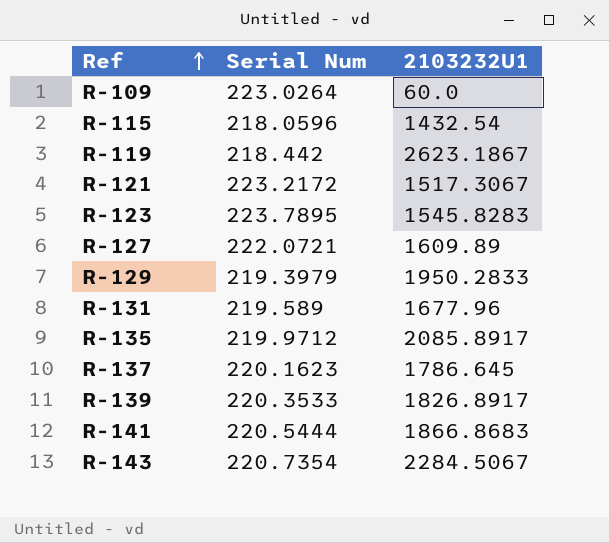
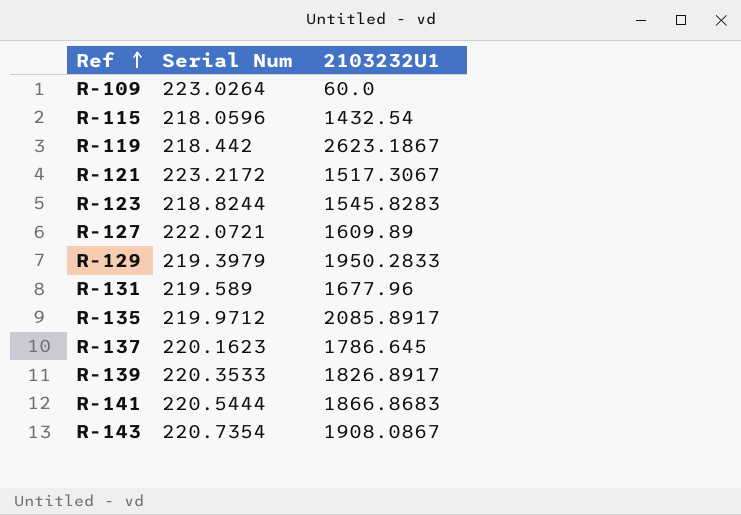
R-123 | Serial Num: 223.7895 -> 218.8244
R-143 | 2103232U1: 2284.5067 -> 1908.0867

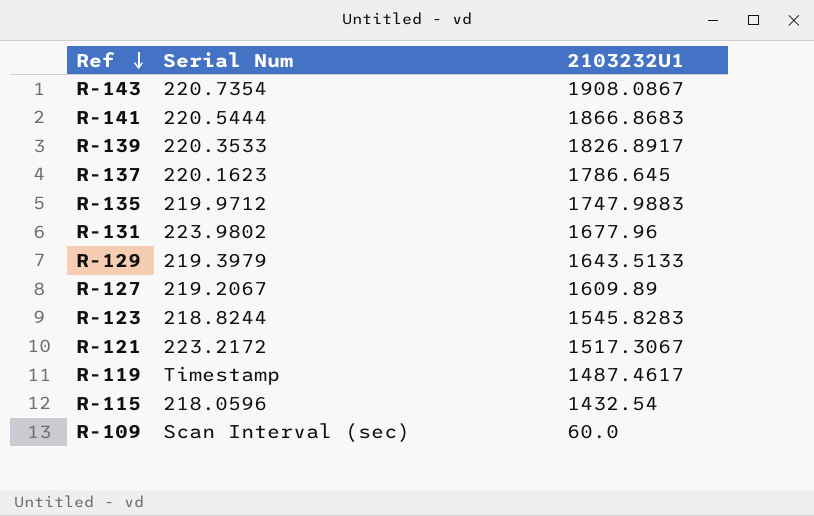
row order: Ref ascending -> Ref descending
R-135 | 2103232U1: 2085.8917 -> 1747.9883
R-131 | Serial Num: 219.589 -> 223.9802
R-129 | 2103232U1: 1950.2833 -> 1643.5133
R-127 | Serial Num: 222.0721 -> 219.2067
R-119 | Serial Num: 218.442 -> Timestamp
R-119 | 2103232U1: 2623.1867 -> 1487.4617
R-109 | Serial Num: 223.0264 -> Scan Interval (sec)

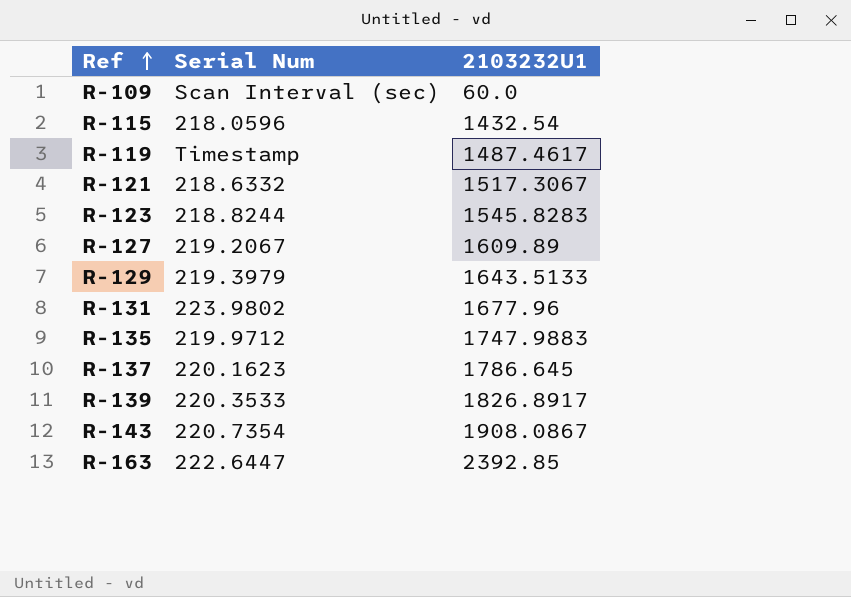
row order: Ref descending -> Ref ascending
row R-141: 220.5444 | 1866.8683 -> none
R-121 | Serial Num: 223.2172 -> 218.6332
row R-163: none -> 222.6447 | 2392.85

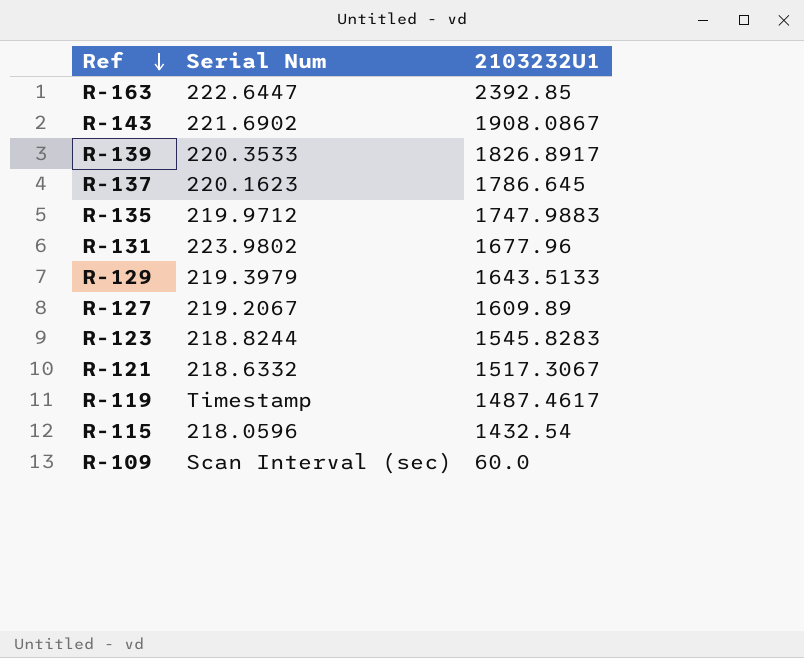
row order: Ref ascending -> Ref descending
R-143 | Serial Num: 220.7354 -> 221.6902

